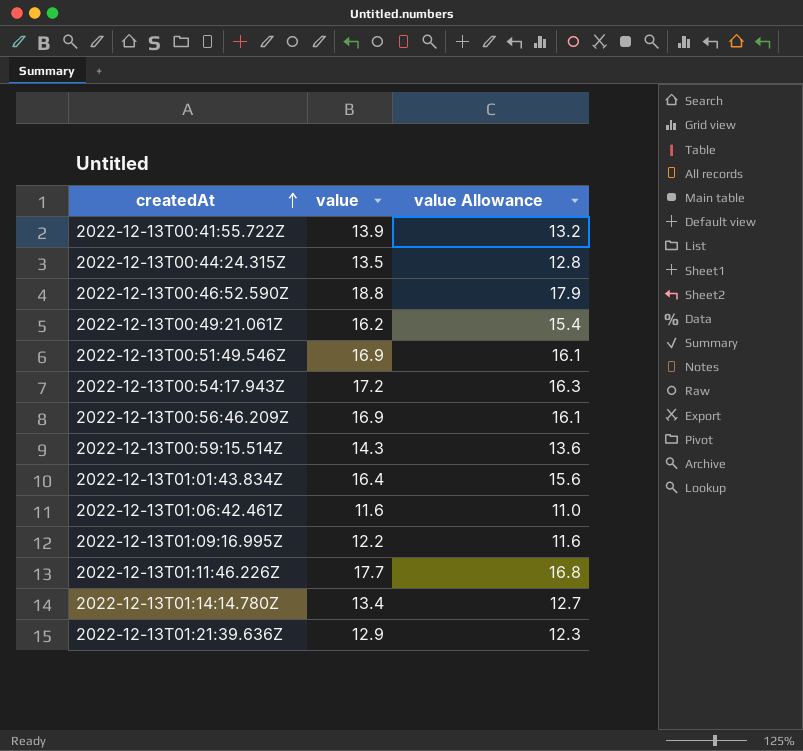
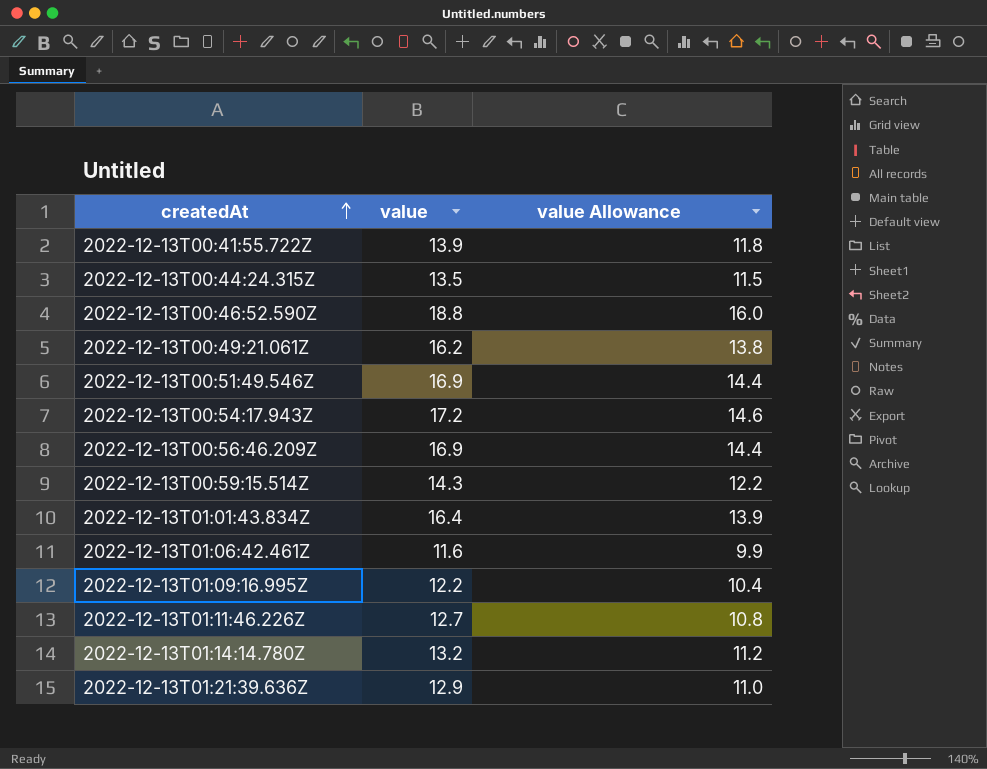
column value Allowance | formula: [value] * 0.95 -> [value] * 0.85
2022-12-13T01:11:46.226Z | value: 17.7 -> 12.7
2022-12-13T01:14:14.780Z | value: 13.4 -> 13.2

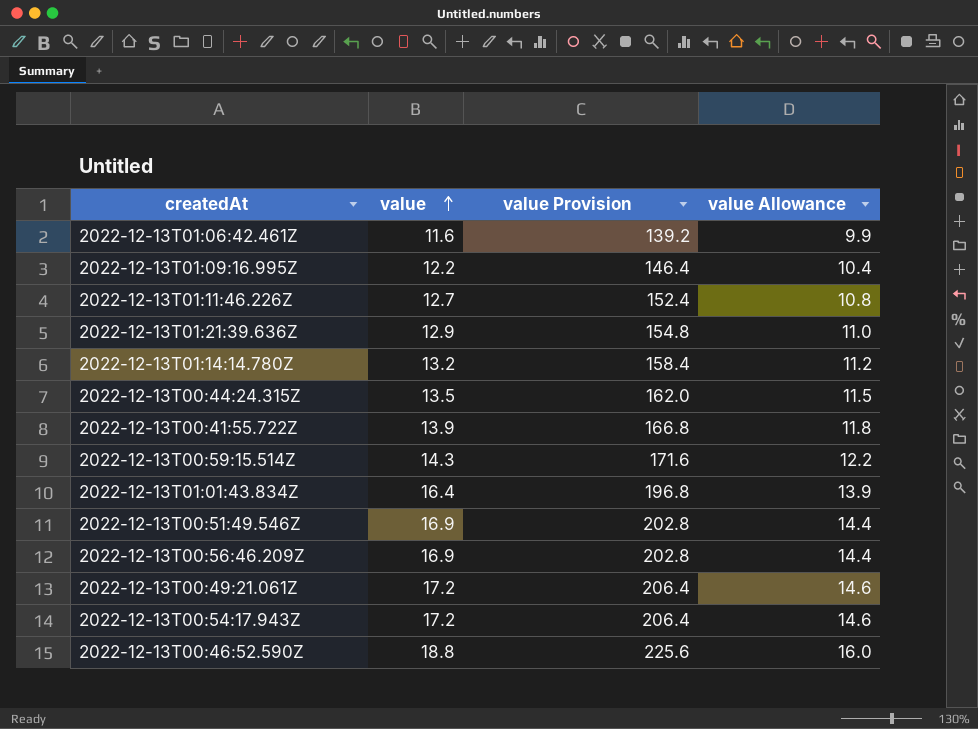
row order: createdAt ascending -> value ascending
column value Provision | formula: none -> [value] * 12
2022-12-13T00:49:21.061Z | value: 16.2 -> 17.2
2022-12-13T00:49:21.061Z | value Allowance: 13.8 -> 14.6

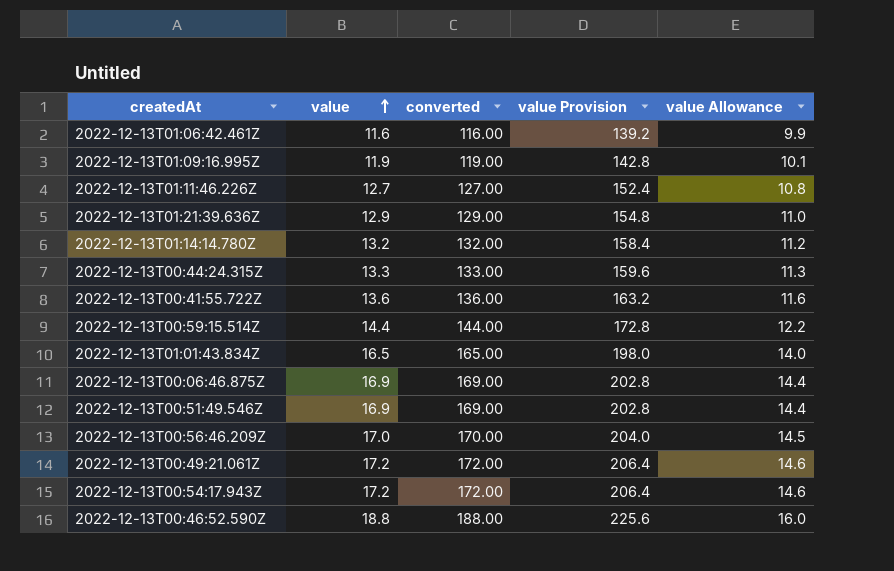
column converted | formula: none -> [value] * 10
2022-12-13T01:09:16.995Z | value: 12.2 -> 11.9
2022-12-13T01:09:16.995Z | value Provision: 146.4 -> 142.8
2022-12-13T01:09:16.995Z | value Allowance: 10.4 -> 10.1
2022-12-13T00:44:24.315Z | value: 13.5 -> 13.3
2022-12-13T00:44:24.315Z | value Provision: 162.0 -> 159.6
2022-12-13T00:44:24.315Z | value Allowance: 11.5 -> 11.3
2022-12-13T00:41:55.722Z | value: 13.9 -> 13.6
2022-12-13T00:41:55.722Z | value Provision: 166.8 -> 163.2
2022-12-13T00:41:55.722Z | value Allowance: 11.8 -> 11.6
2022-12-13T00:59:15.514Z | value: 14.3 -> 14.4
2022-12-13T00:59:15.514Z | value Provision: 171.6 -> 172.8
2022-12-13T01:01:43.834Z | value: 16.4 -> 16.5
2022-12-13T01:01:43.834Z | value Provision: 196.8 -> 198.0
2022-12-13T01:01:43.834Z | value Allowance: 13.9 -> 14.0
row 2022-12-13T00:06:46.875Z: none -> 16.9 | 169.00 | 202.8 | 14.4
2022-12-13T00:56:46.209Z | value: 16.9 -> 17.0
2022-12-13T00:56:46.209Z | value Provision: 202.8 -> 204.0
2022-12-13T00:56:46.209Z | value Allowance: 14.4 -> 14.5

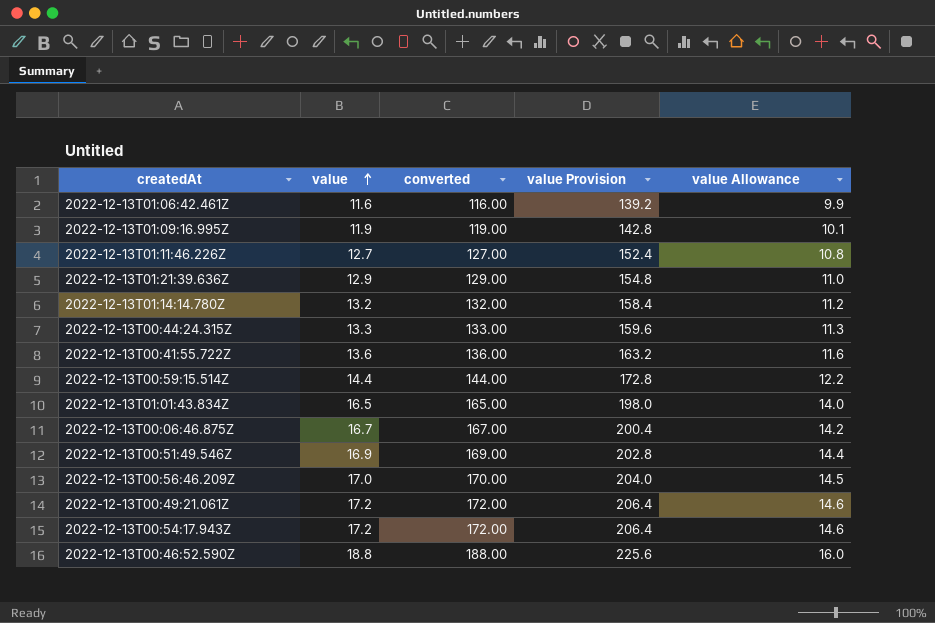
2022-12-13T00:06:46.875Z | value: 16.9 -> 16.7
2022-12-13T00:06:46.875Z | converted: 169.00 -> 167.00
2022-12-13T00:06:46.875Z | value Provision: 202.8 -> 200.4
2022-12-13T00:06:46.875Z | value Allowance: 14.4 -> 14.2

